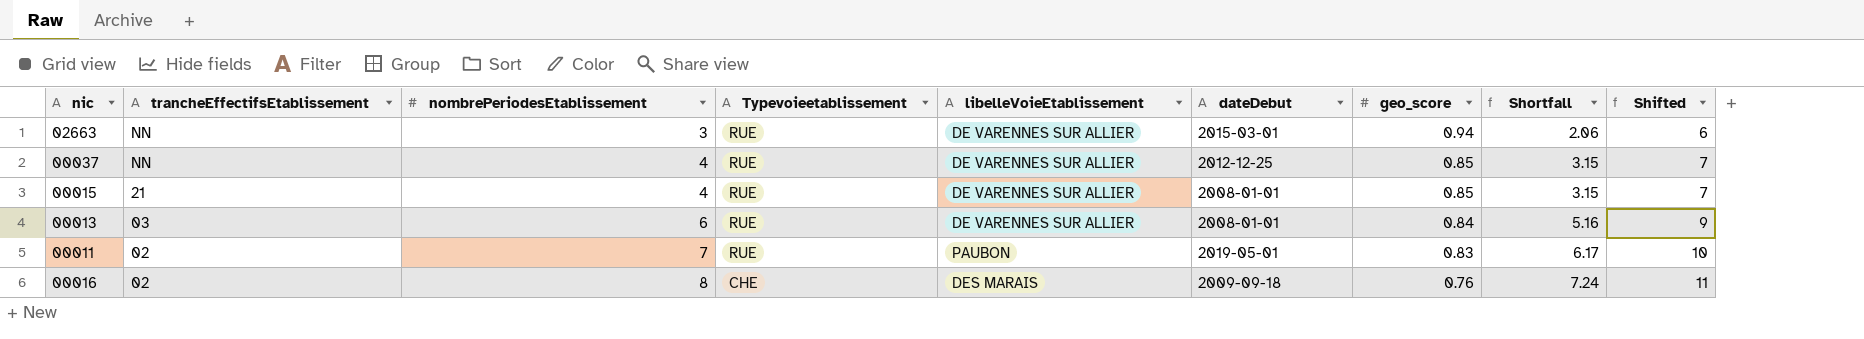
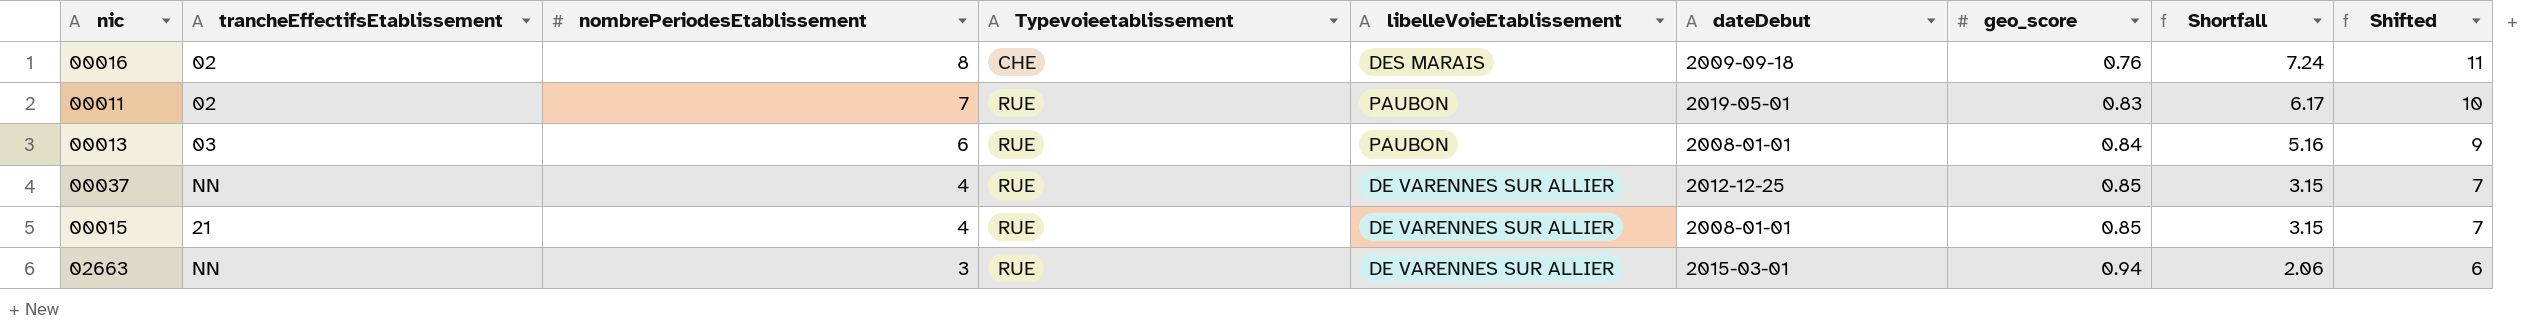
row order: trancheEffectifsEtablissement descending -> nombrePeriodesEtablissement descending
00013 | libelleVoieEtablissement: DE VARENNES SUR ALLIER -> PAUBON

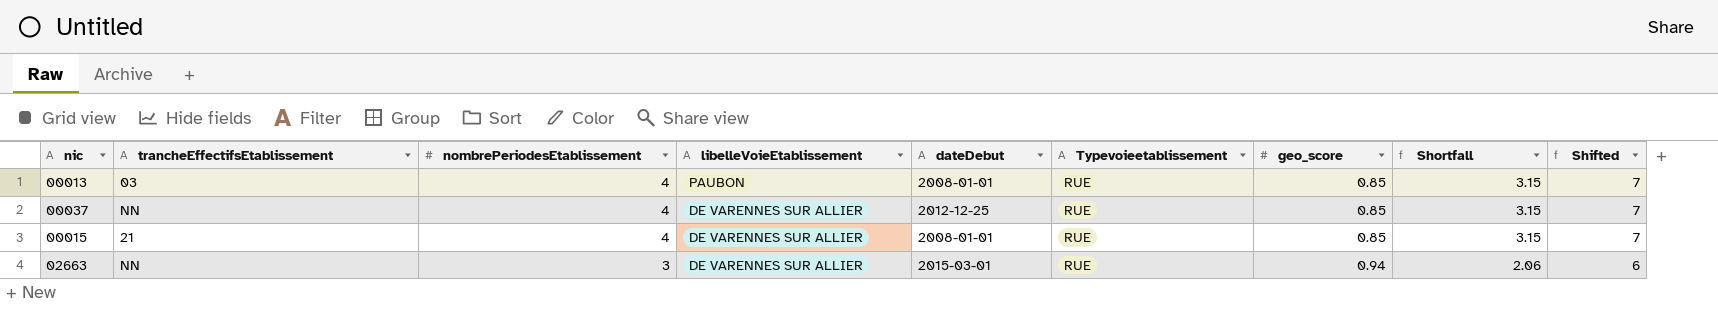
column Typevoieetablissement | position: 4 -> 6
row 00016: 02 | 8 | CHE | DES MARAIS | 2009-09-18 | 0.76 | 7.24 | 11 -> none
row 00011: 02 | 7 | RUE | PAUBON | 2019-05-01 | 0.83 | 6.17 | 10 -> none
00013 | nombrePeriodesEtablissement: 6 -> 4
00013 | geo_score: 0.84 -> 0.85
00013 | Shortfall: 5.16 -> 3.15
00013 | Shifted: 9 -> 7

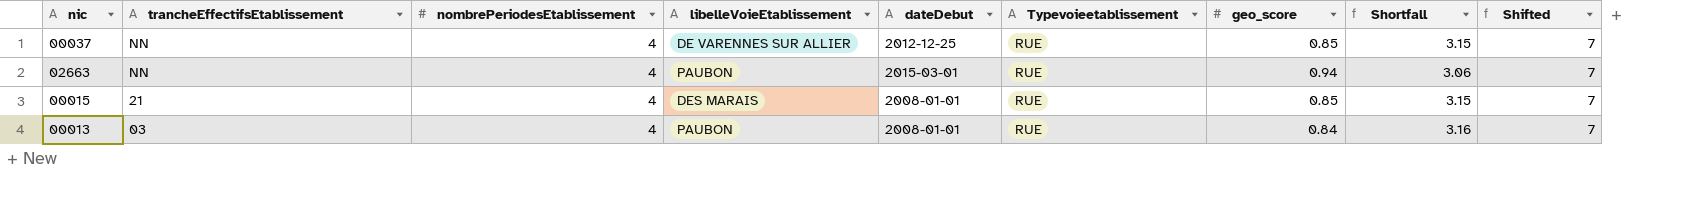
row order: nombrePeriodesEtablissement descending -> trancheEffectifsEtablissement descending
02663 | nombrePeriodesEtablissement: 3 -> 4
02663 | libelleVoieEtablissement: DE VARENNES SUR ALLIER -> PAUBON
02663 | Shortfall: 2.06 -> 3.06
02663 | Shifted: 6 -> 7
00015 | libelleVoieEtablissement: DE VARENNES SUR ALLIER -> DES MARAIS
00013 | geo_score: 0.85 -> 0.84
00013 | Shortfall: 3.15 -> 3.16

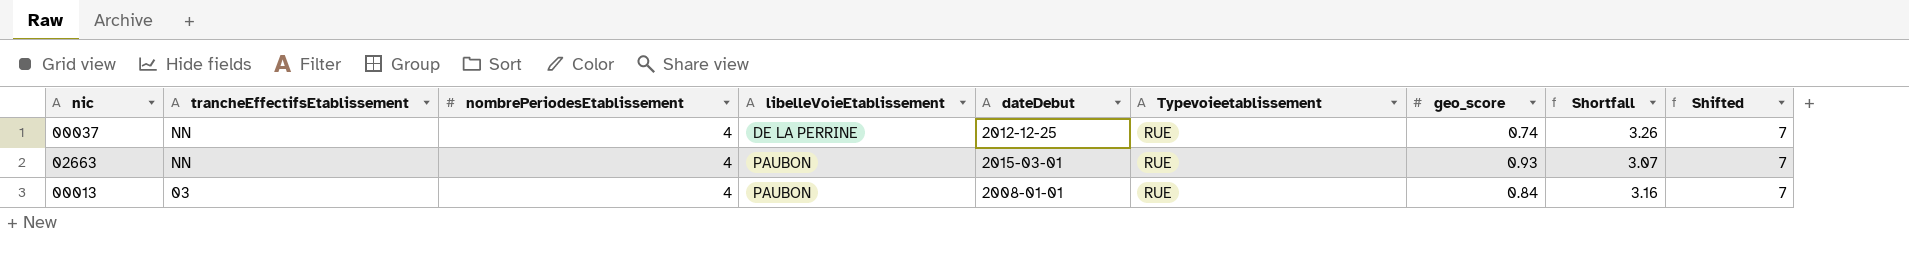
row 00015: 21 | 4 | DES MARAIS | 2008-01-01 | RUE | 0.85 | 3.15 | 7 -> none
00037 | libelleVoieEtablissement: DE VARENNES SUR ALLIER -> DE LA PERRINE
00037 | geo_score: 0.85 -> 0.74
00037 | Shortfall: 3.15 -> 3.26
02663 | geo_score: 0.94 -> 0.93
02663 | Shortfall: 3.06 -> 3.07

